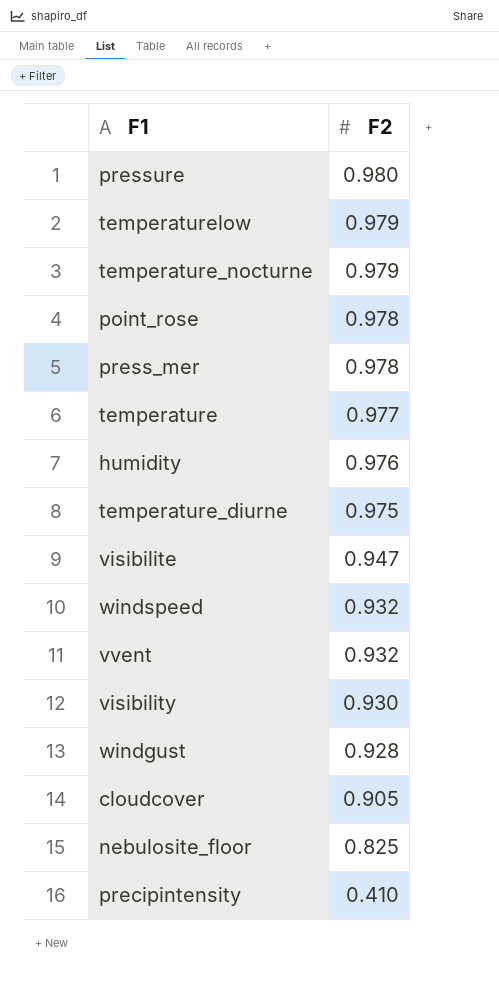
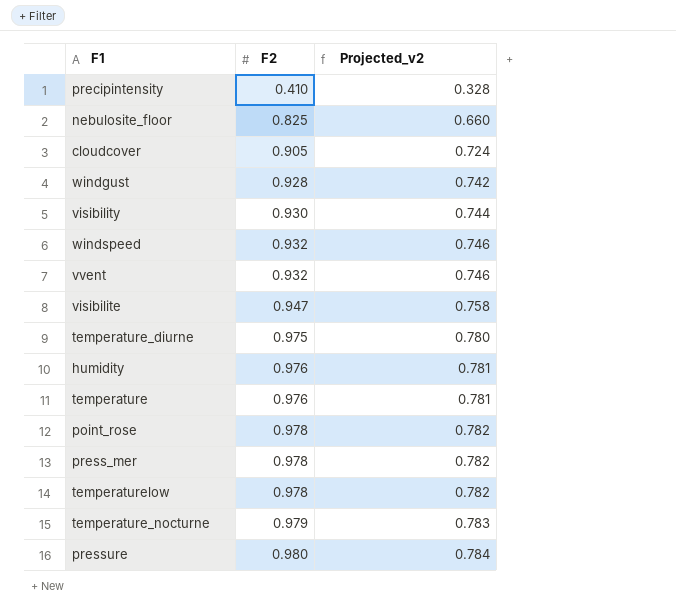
row order: F2 descending -> F2 ascending
column Projected_v2 | formula: none -> [F2] * 0.8
temperature | F2: 0.977 -> 0.976
temperaturelow | F2: 0.979 -> 0.978

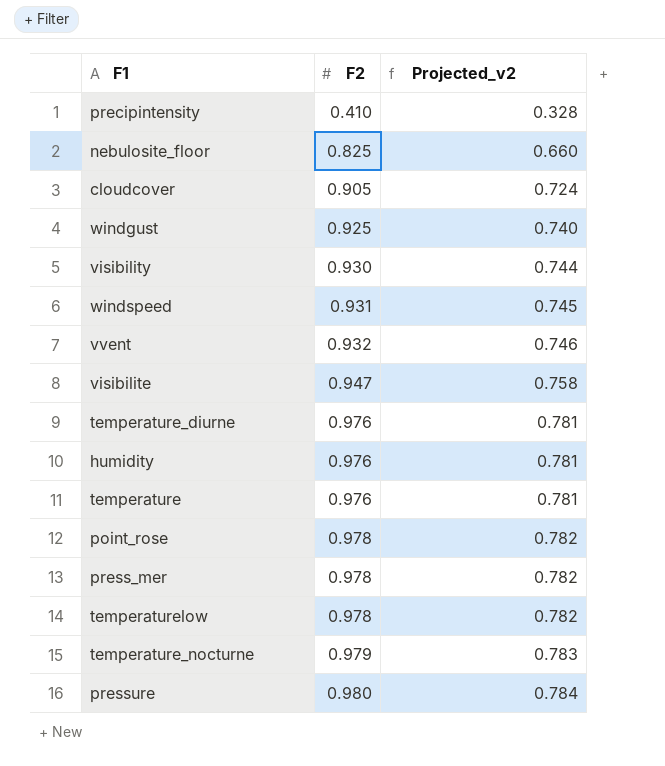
windgust | F2: 0.928 -> 0.925
windgust | Projected_v2: 0.742 -> 0.740
windspeed | F2: 0.932 -> 0.931
windspeed | Projected_v2: 0.746 -> 0.745
temperature_diurne | F2: 0.975 -> 0.976
temperature_diurne | Projected_v2: 0.780 -> 0.781

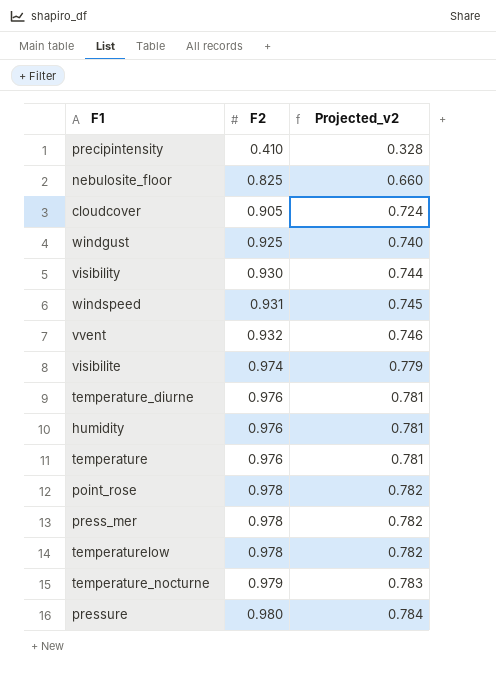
visibilite | F2: 0.947 -> 0.974
visibilite | Projected_v2: 0.758 -> 0.779

